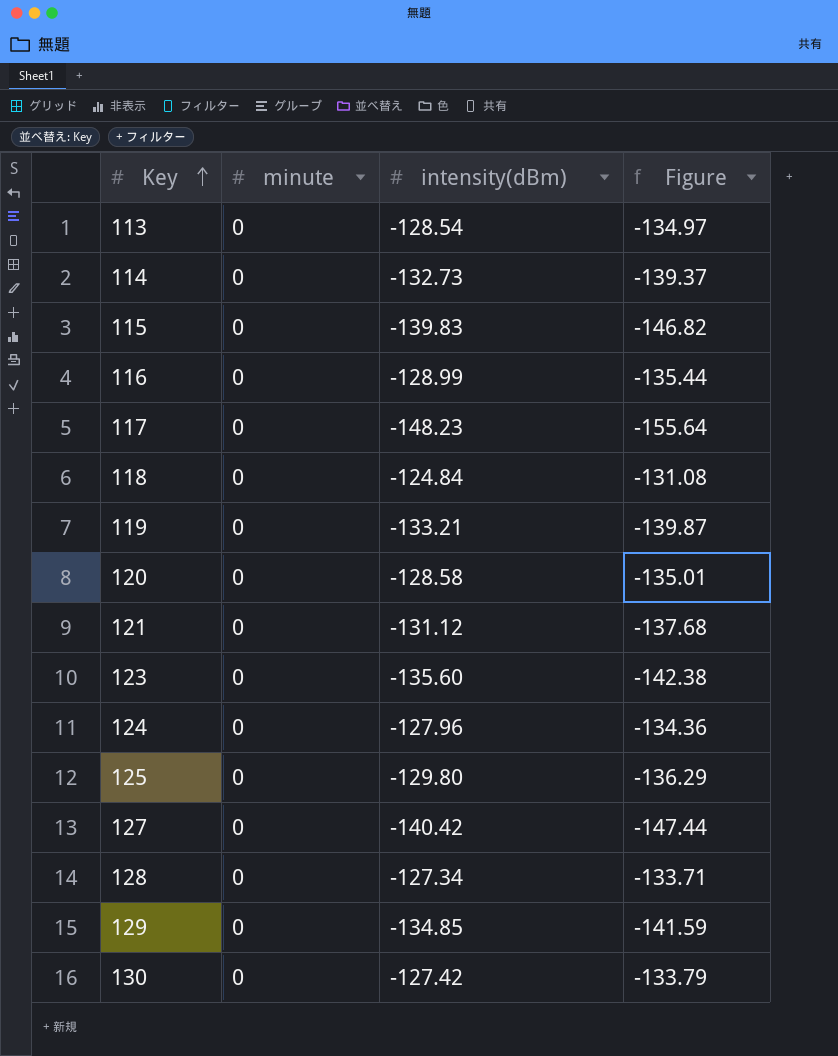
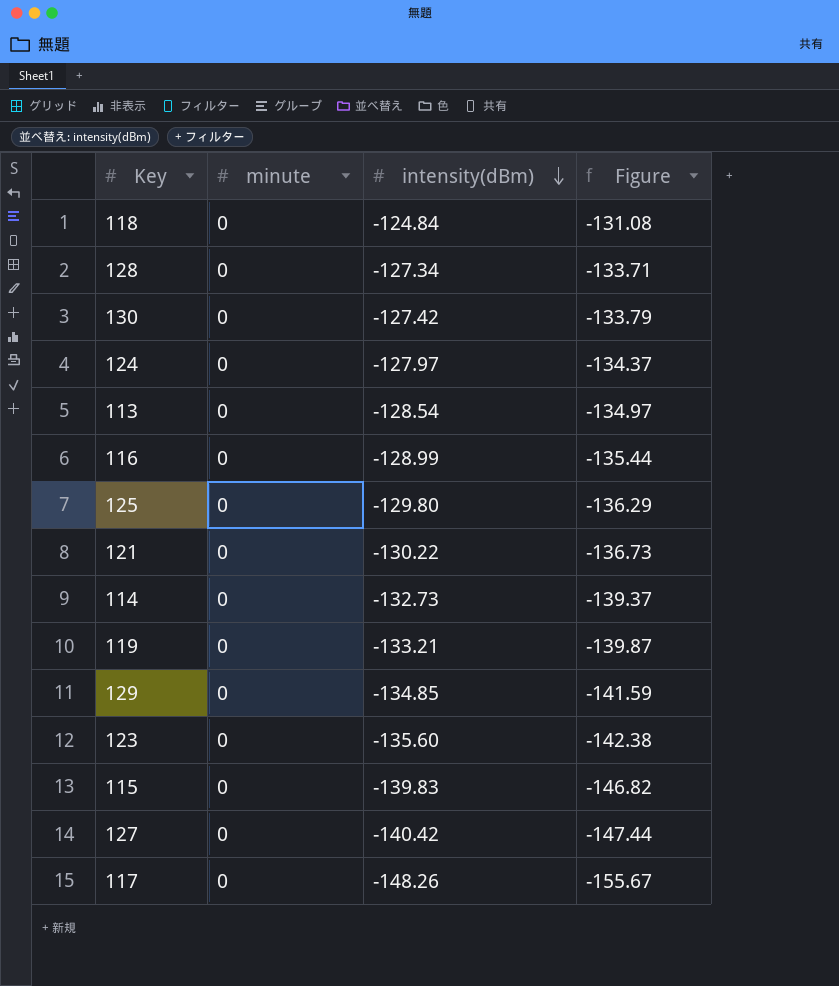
row order: Key ascending -> intensity(dBm) descending
row 120: 0 | -128.58 | -135.01 -> none
124 | intensity(dBm): -127.96 -> -127.97
124 | Figure: -134.36 -> -134.37
121 | intensity(dBm): -131.12 -> -130.22
121 | Figure: -137.68 -> -136.73
117 | intensity(dBm): -148.23 -> -148.26
117 | Figure: -155.64 -> -155.67

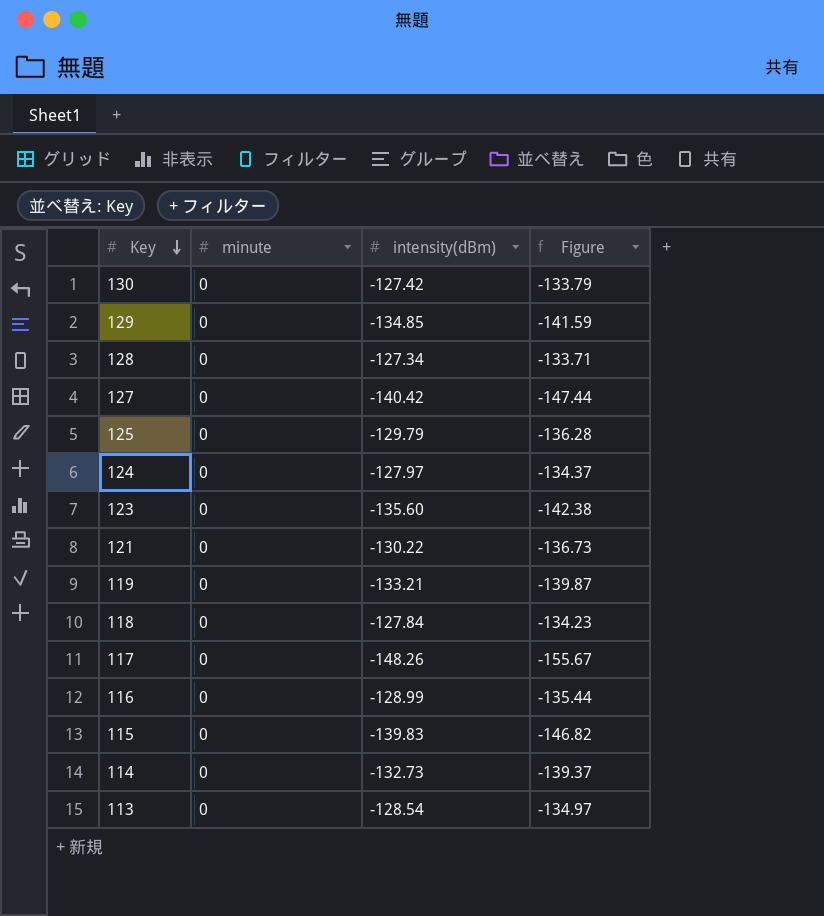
row order: intensity(dBm) descending -> Key descending
125 | intensity(dBm): -129.80 -> -129.79
125 | Figure: -136.29 -> -136.28
118 | intensity(dBm): -124.84 -> -127.84
118 | Figure: -131.08 -> -134.23

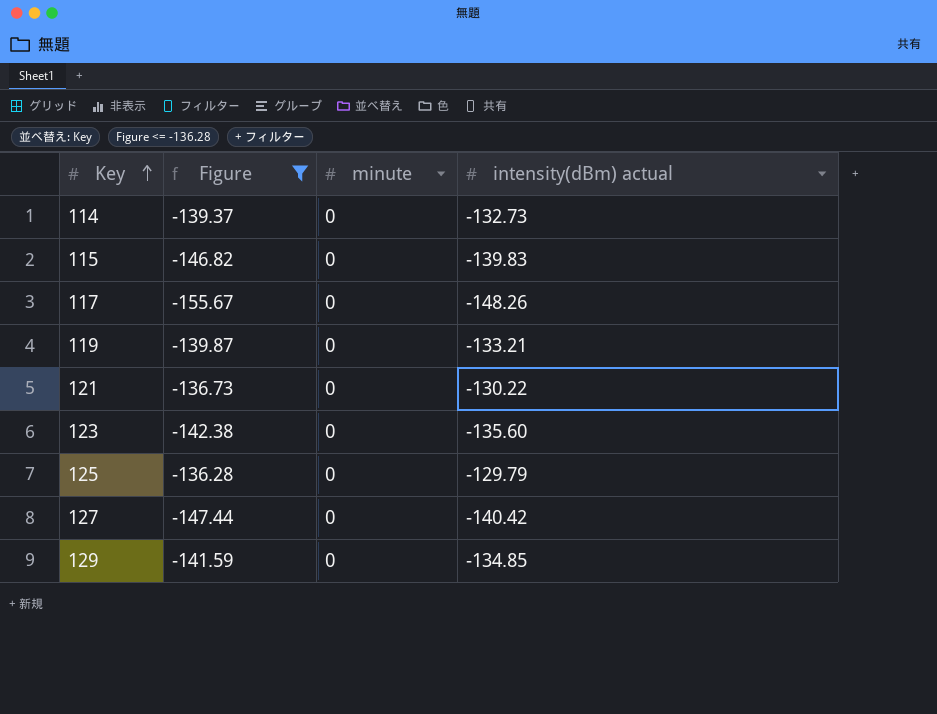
filter: none -> Figure <= -136.28
row order: Key descending -> Key ascending
column Figure | position: 4 -> 2
column name: intensity(dBm) -> intensity(dBm) actual

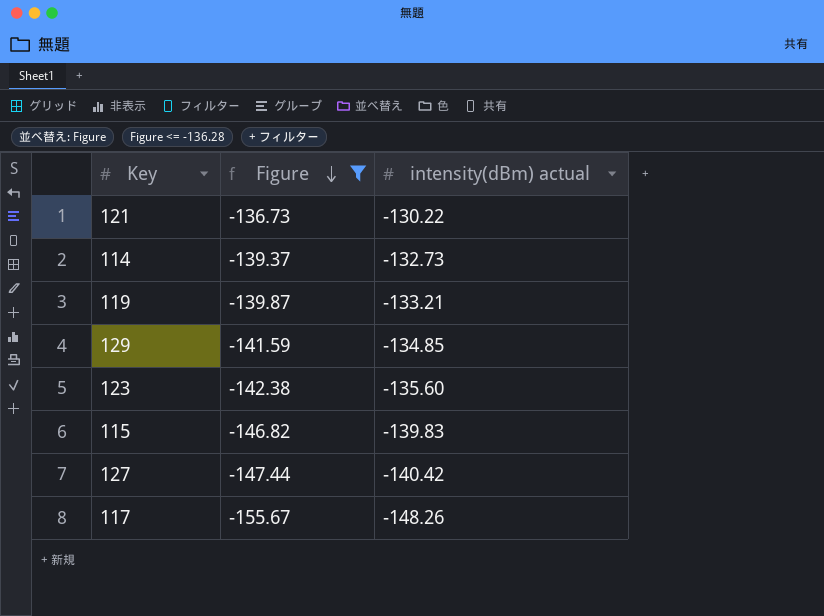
row order: Key ascending -> Figure descending
column minute | position: 3 -> none
row 125: -136.28 | 0 | -129.79 -> none

